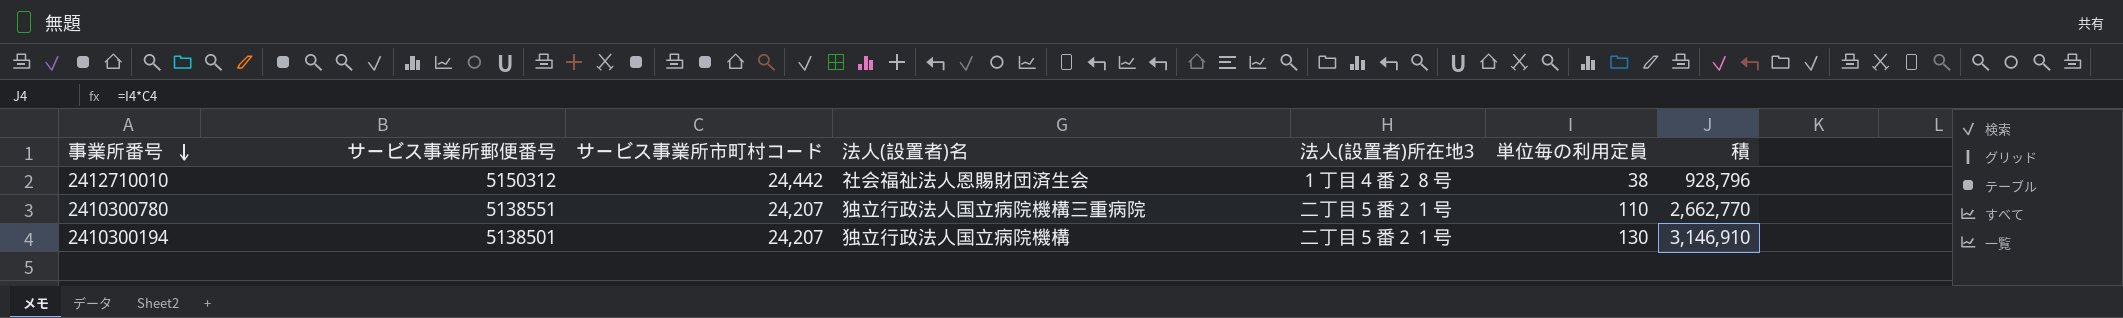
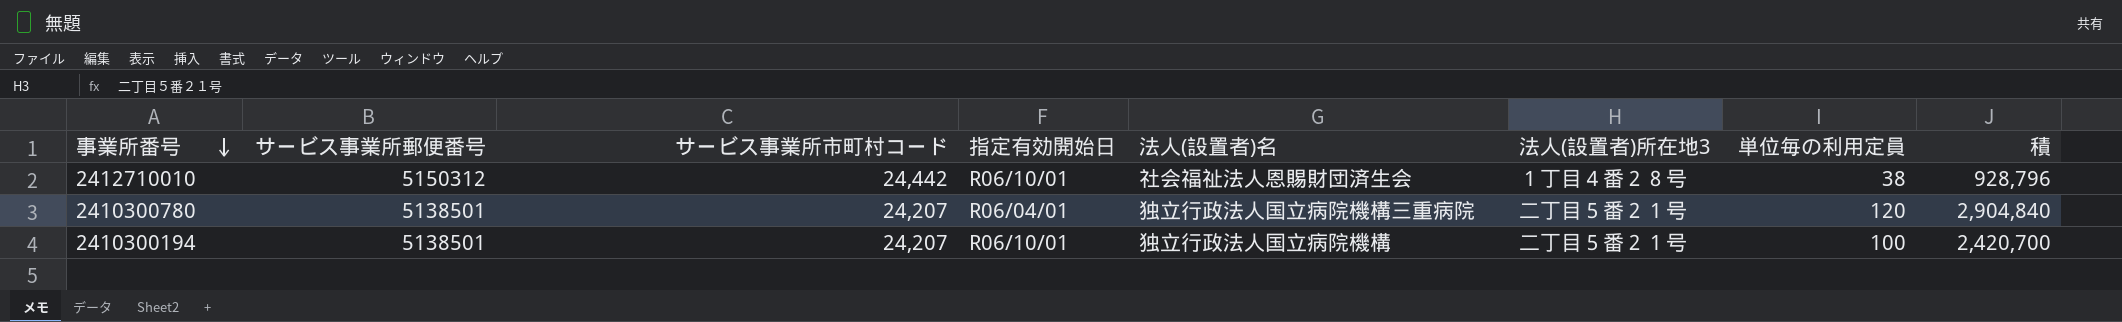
column 指定有効開始日 | position: none -> 4
2410300780 | サービス事業所郵便番号: 5138551 -> 5138501
2410300780 | 単位毎の利用定員: 110 -> 120
2410300780 | 積: 2,662,770 -> 2,904,840
2410300194 | 単位毎の利用定員: 130 -> 100
2410300194 | 積: 3,146,910 -> 2,420,700

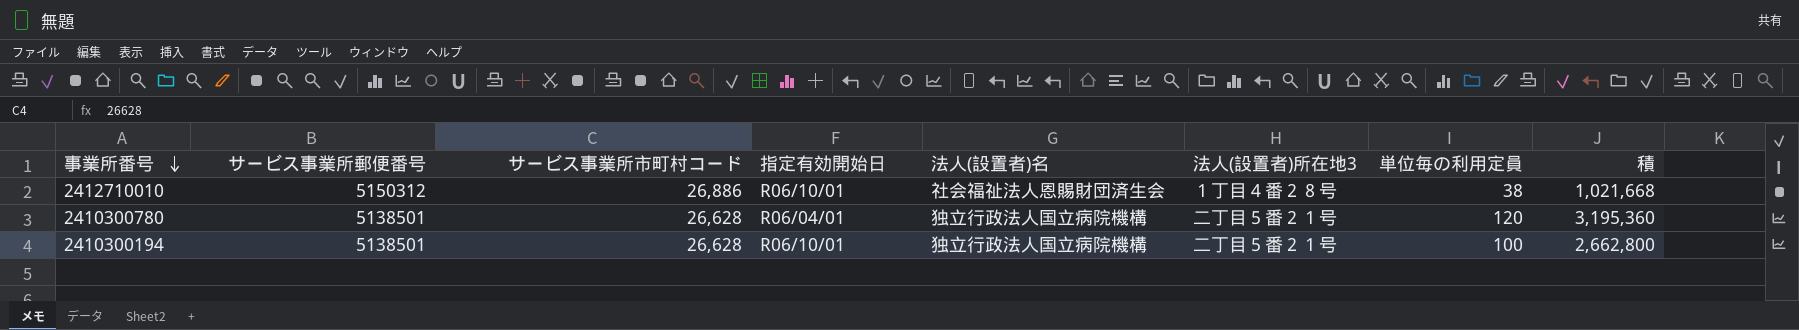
2412710010 | サービス事業所市町村コード: 24,442 -> 26,886
2412710010 | 積: 928,796 -> 1,021,668
2410300780 | サービス事業所市町村コード: 24,207 -> 26,628
2410300780 | 法人(設置者)名: 独立行政法人国立病院機構三重病院 -> 独立行政法人国立病院機構
2410300780 | 積: 2,904,840 -> 3,195,360
2410300194 | サービス事業所市町村コード: 24,207 -> 26,628
2410300194 | 積: 2,420,700 -> 2,662,800

